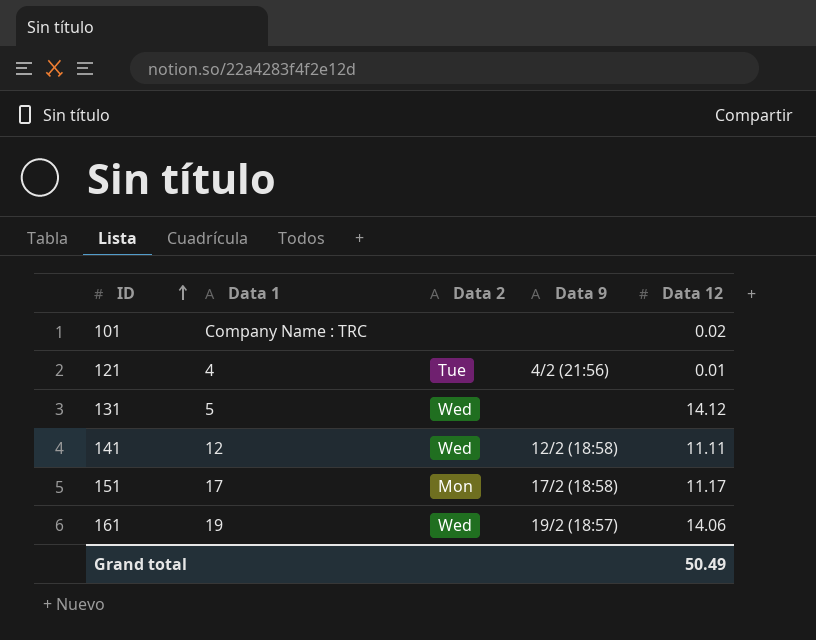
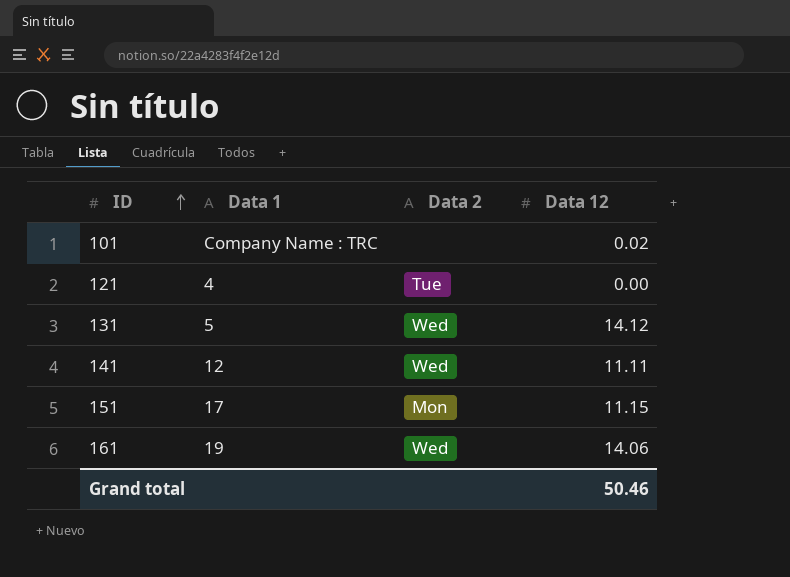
column Data 9 | position: 4 -> none
121 | Data 12: 0.01 -> 0.00
151 | Data 12: 11.17 -> 11.15
Grand total | Data 12: 50.49 -> 50.46

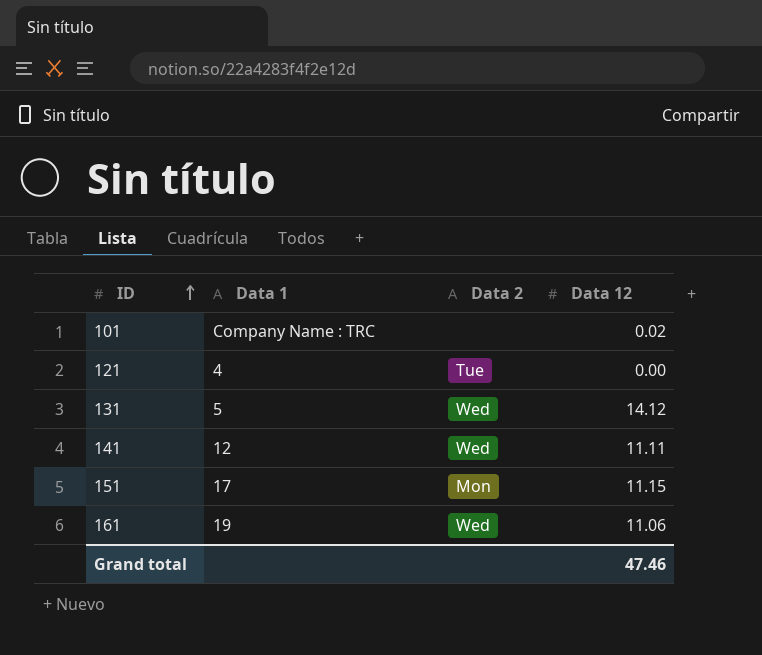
161 | Data 12: 14.06 -> 11.06
Grand total | Data 12: 50.46 -> 47.46

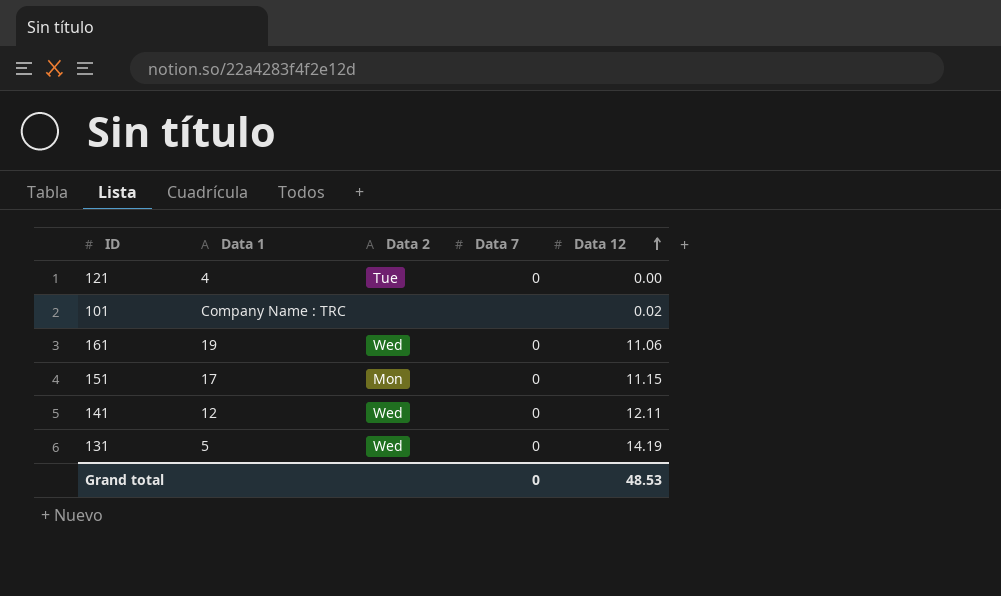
row order: ID ascending -> Data 12 ascending
column Data 7 | position: none -> 4
141 | Data 12: 11.11 -> 12.11
131 | Data 12: 14.12 -> 14.19
Grand total | Data 12: 47.46 -> 48.53

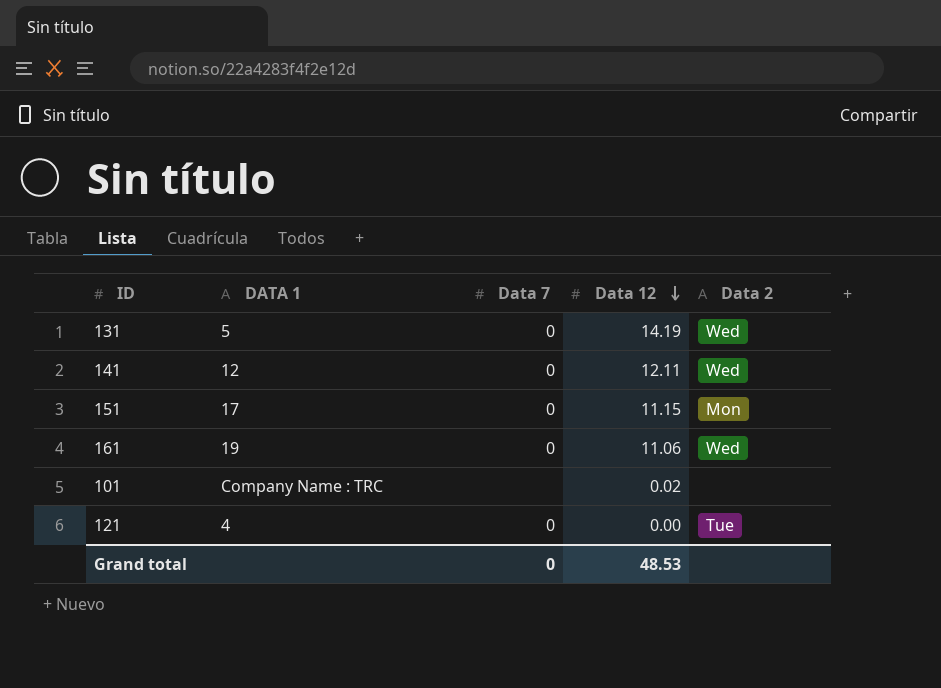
row order: Data 12 ascending -> Data 12 descending
column name: Data 1 -> DATA 1
column Data 2 | position: 3 -> 5

